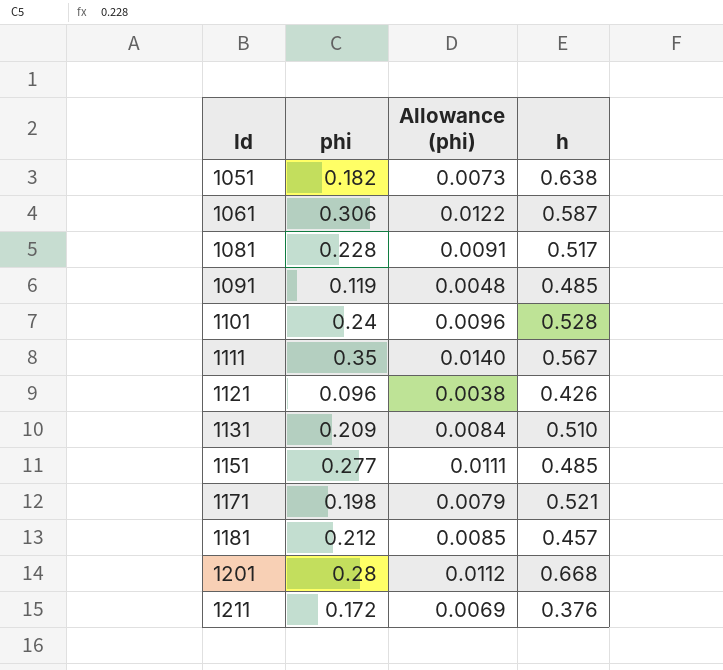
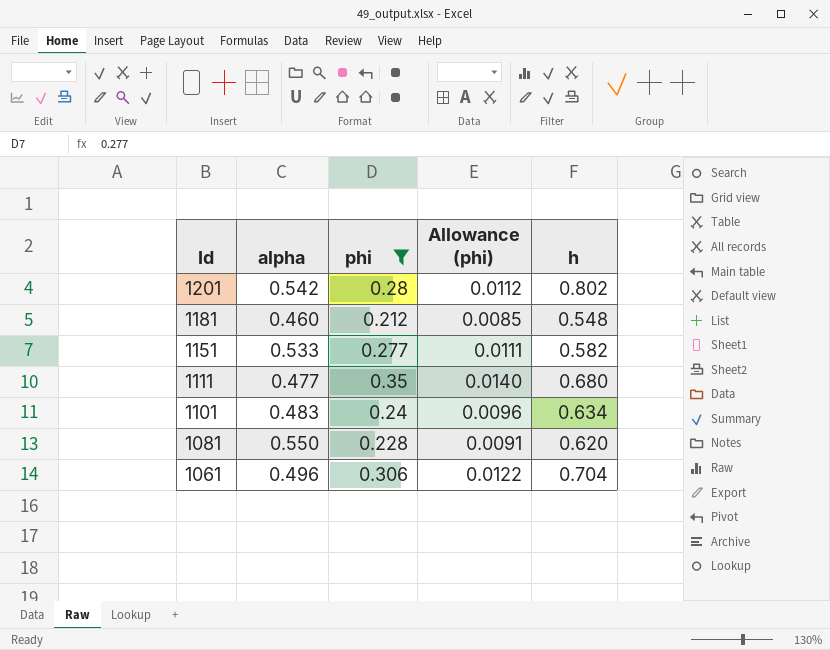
filter: none -> phi >= 0.212
row order: Id ascending -> Id descending
column alpha | position: none -> 2
1201 | h: 0.668 -> 0.802
1181 | h: 0.457 -> 0.548
1151 | h: 0.485 -> 0.582
1111 | h: 0.567 -> 0.680
1101 | h: 0.528 -> 0.634
1081 | h: 0.517 -> 0.620
1061 | h: 0.587 -> 0.704

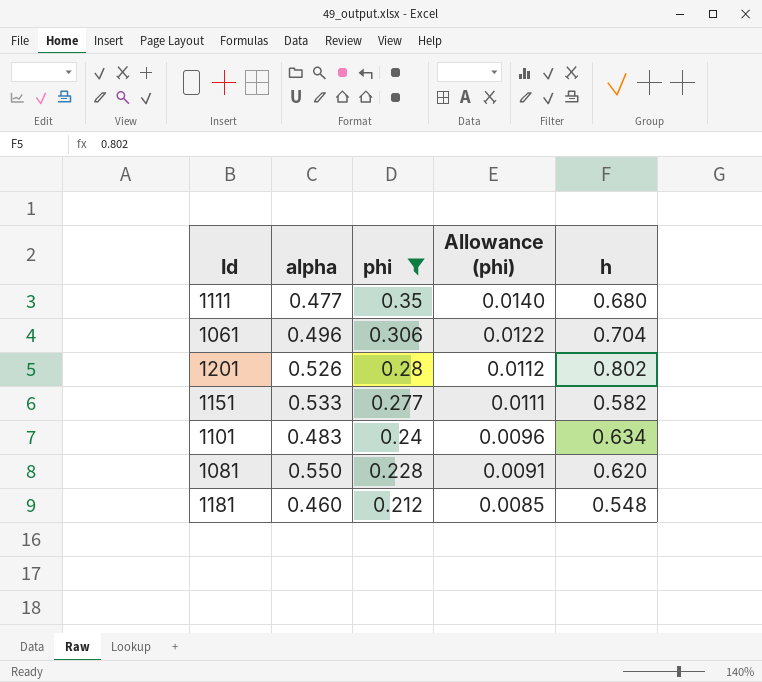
row order: Id descending -> phi descending
1201 | alpha: 0.542 -> 0.526

